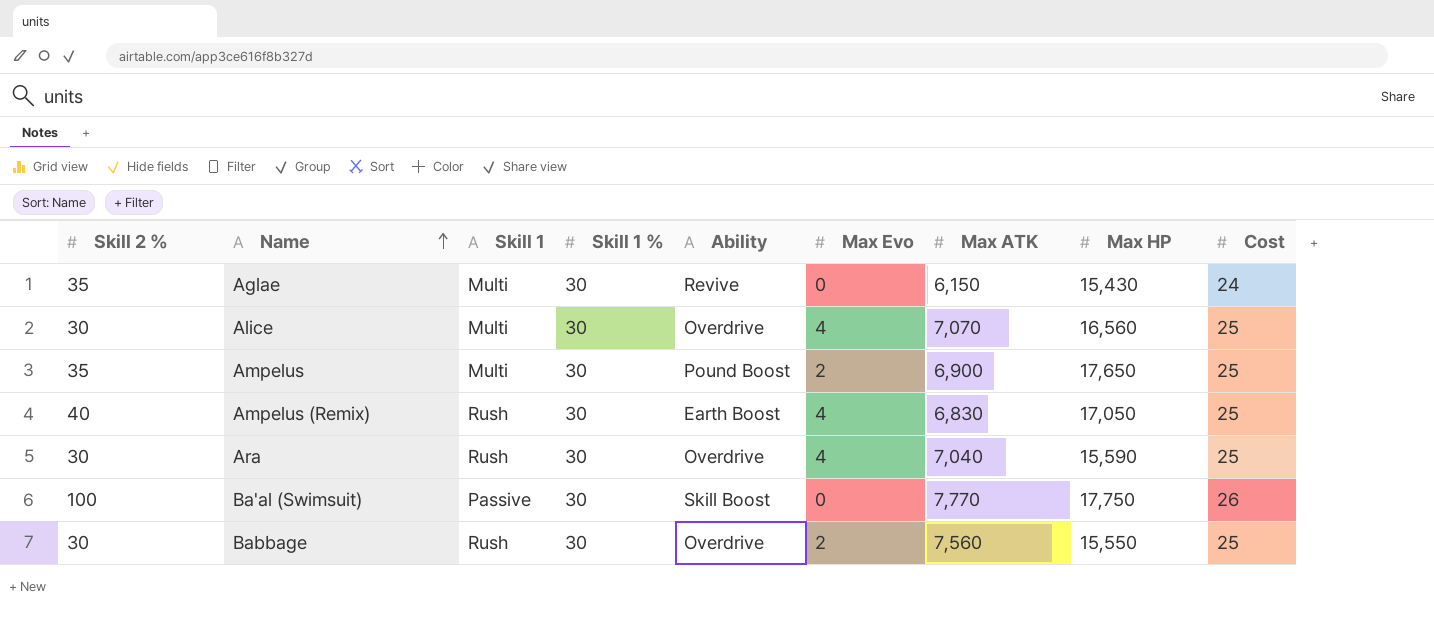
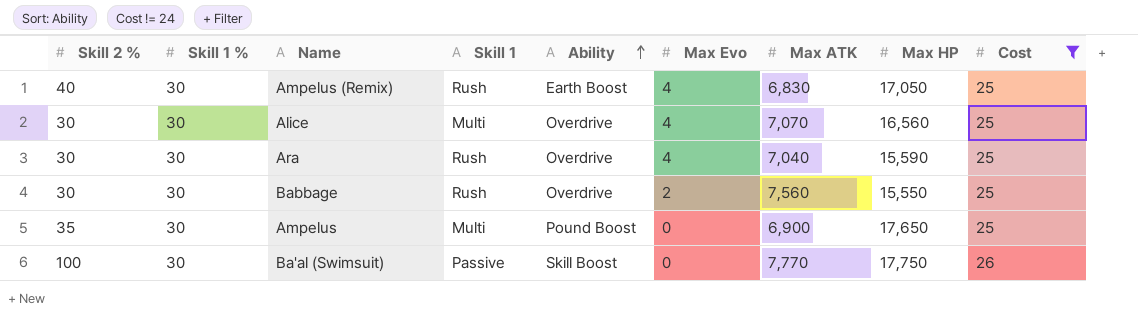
filter: none -> Cost != 24
row order: Name ascending -> Ability ascending
column Skill 1 % | position: 4 -> 2
Ampelus | Max Evo: 2 -> 0

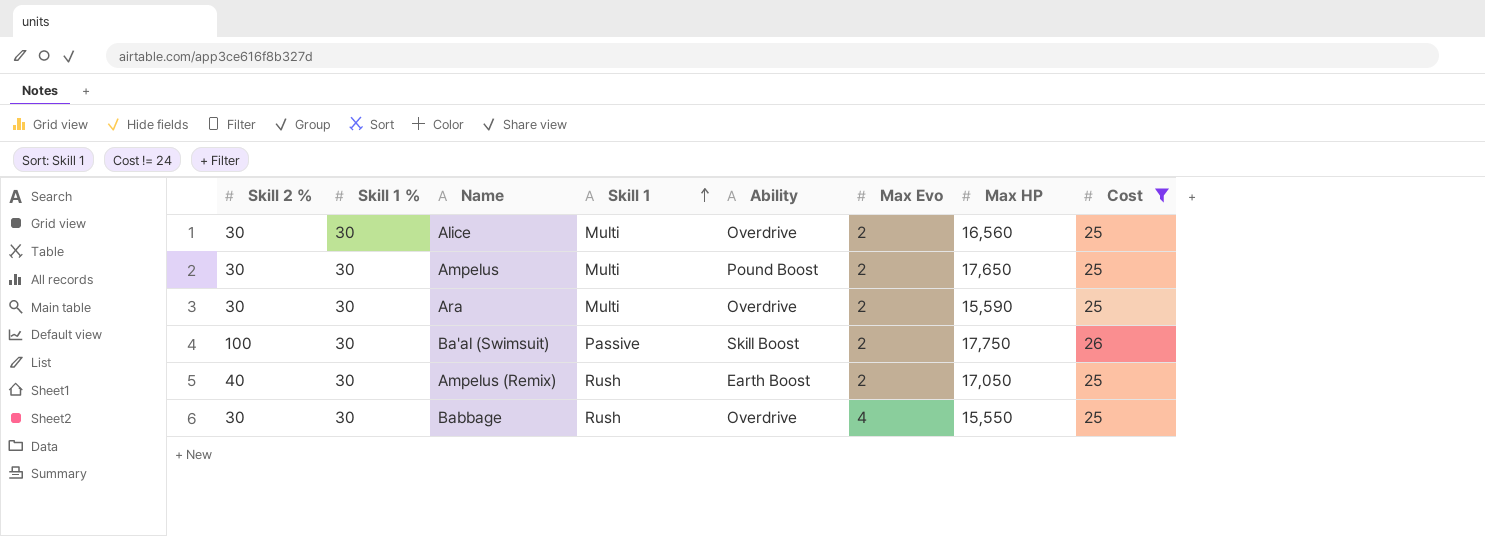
row order: Ability ascending -> Skill 1 ascending
column Max ATK | position: 7 -> none
Alice | Max Evo: 4 -> 2
Ampelus | Skill 2 %: 35 -> 30
Ampelus | Max Evo: 0 -> 2
Ara | Skill 1: Rush -> Multi
Ara | Max Evo: 4 -> 2
Ba'al (Swimsuit) | Max Evo: 0 -> 2
Ampelus (Remix) | Max Evo: 4 -> 2
Babbage | Max Evo: 2 -> 4

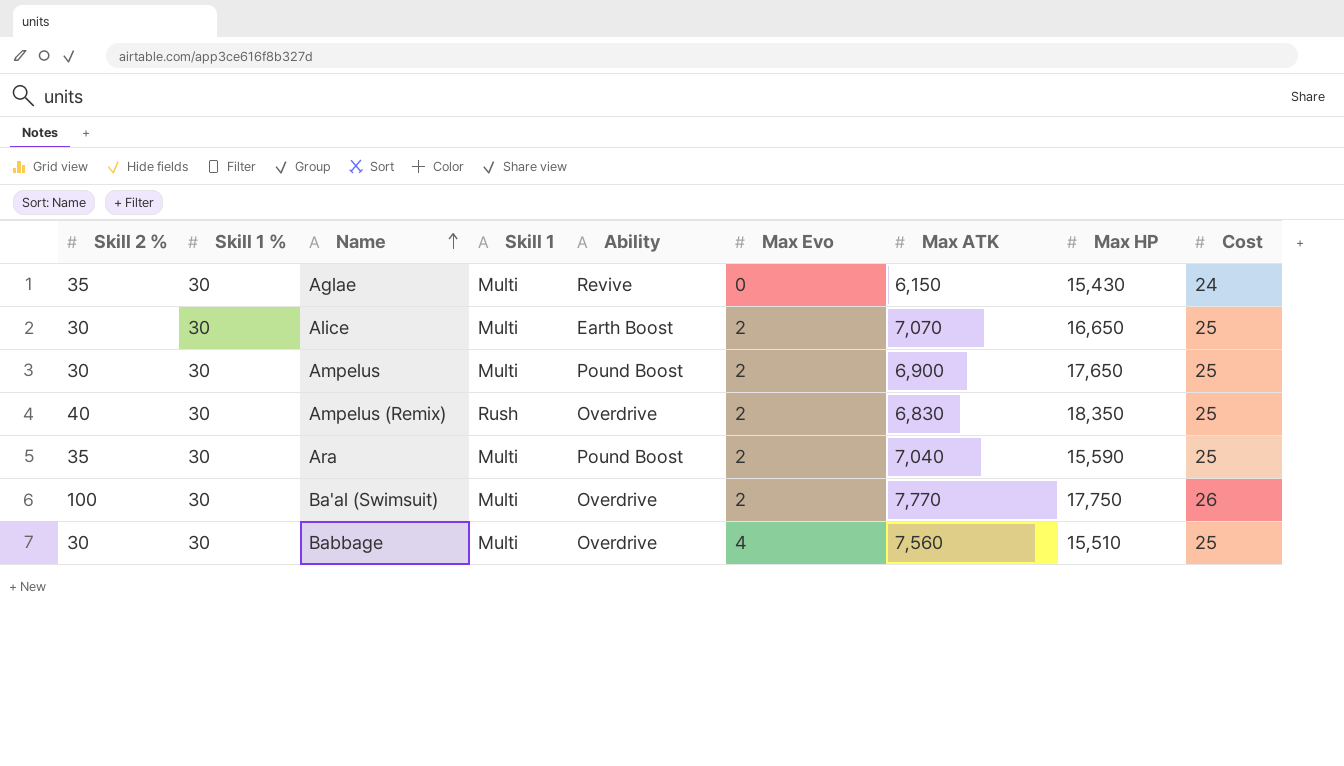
filter: Cost != 24 -> none
row order: Skill 1 ascending -> Name ascending
column Max ATK | position: none -> 7
Alice | Ability: Overdrive -> Earth Boost
Alice | Max HP: 16,560 -> 16,650
Ampelus (Remix) | Ability: Earth Boost -> Overdrive
Ampelus (Remix) | Max HP: 17,050 -> 18,350
Ara | Skill 2 %: 30 -> 35
Ara | Ability: Overdrive -> Pound Boost
Ba'al (Swimsuit) | Skill 1: Passive -> Multi
Ba'al (Swimsuit) | Ability: Skill Boost -> Overdrive
Babbage | Skill 1: Rush -> Multi
Babbage | Max HP: 15,550 -> 15,510

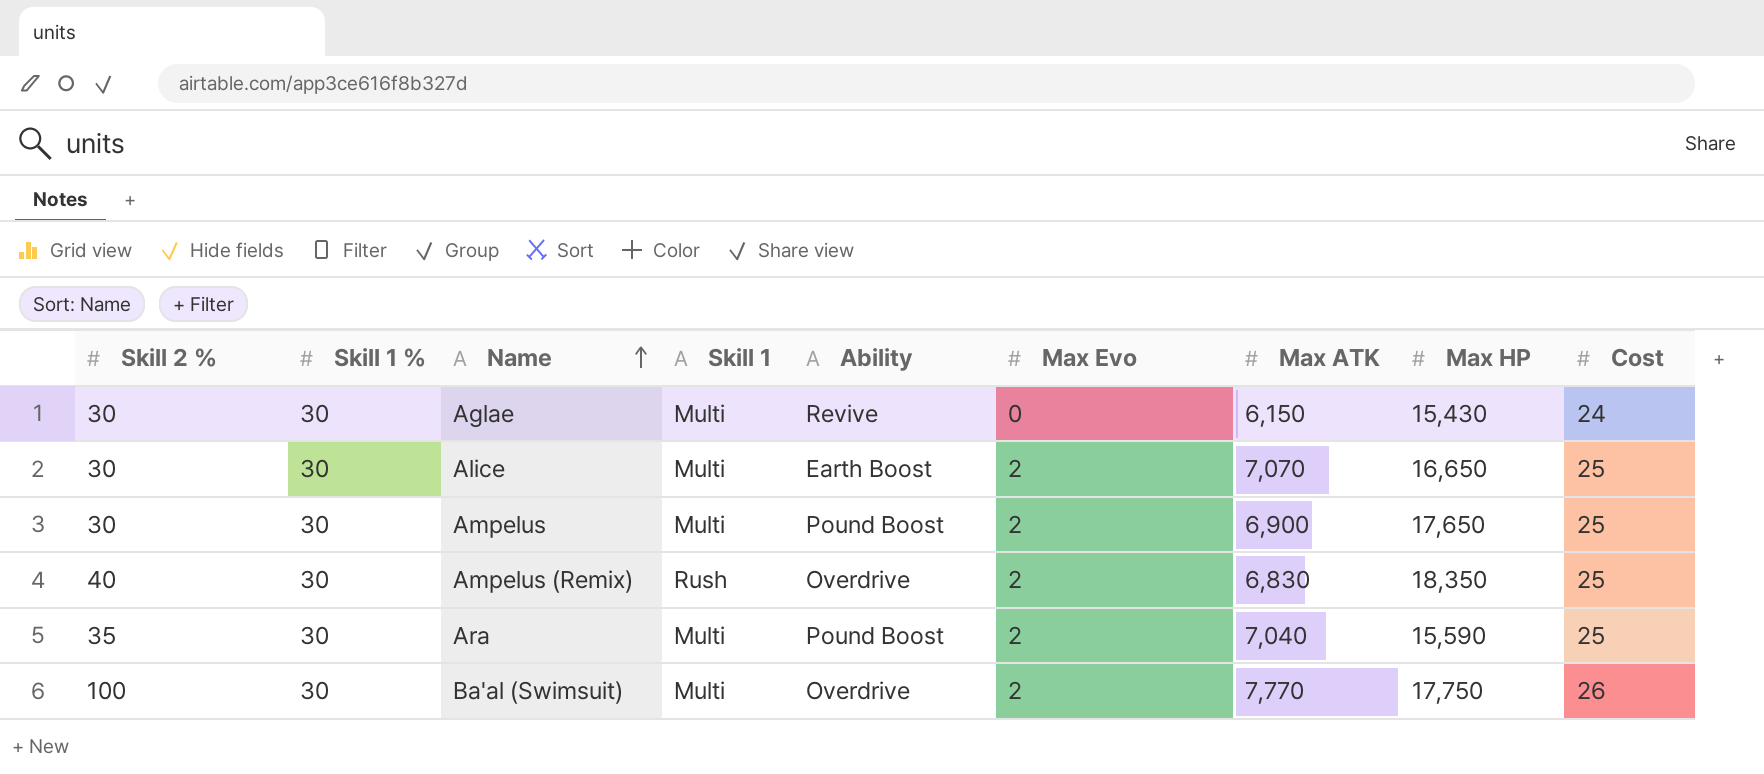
row Babbage: 30 | 30 | Multi | Overdrive | 4 | 7,560 | 15,510 | 25 -> none
Aglae | Skill 2 %: 35 -> 30

